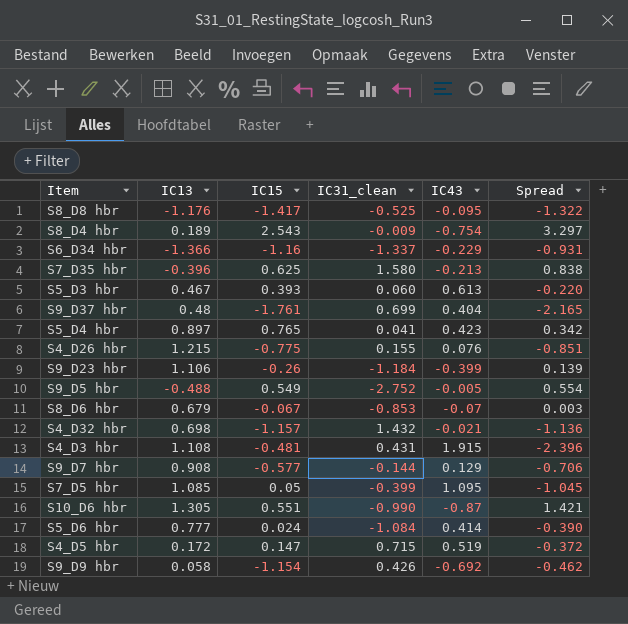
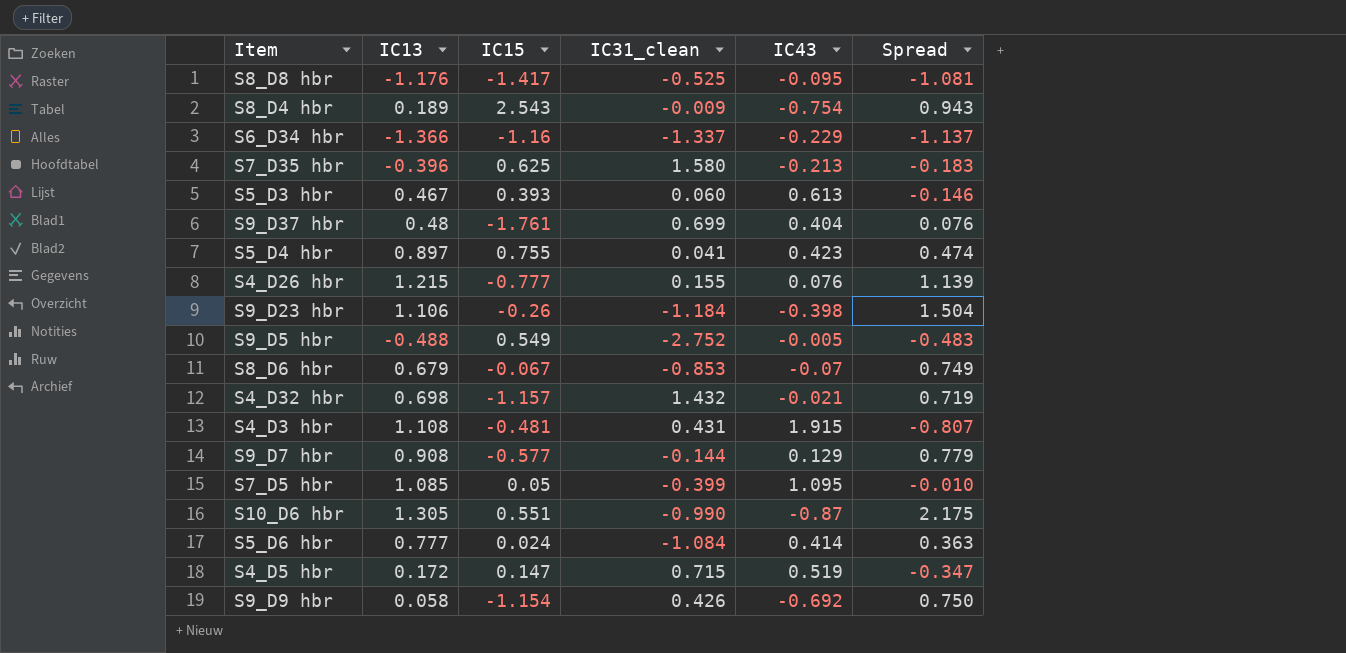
column Spread | formula: [IC15] - [IC43] -> [IC13] - [IC43]
S5_D4 hbr | IC15: 0.765 -> 0.755
S4_D26 hbr | IC15: -0.775 -> -0.777
S9_D23 hbr | IC43: -0.399 -> -0.398

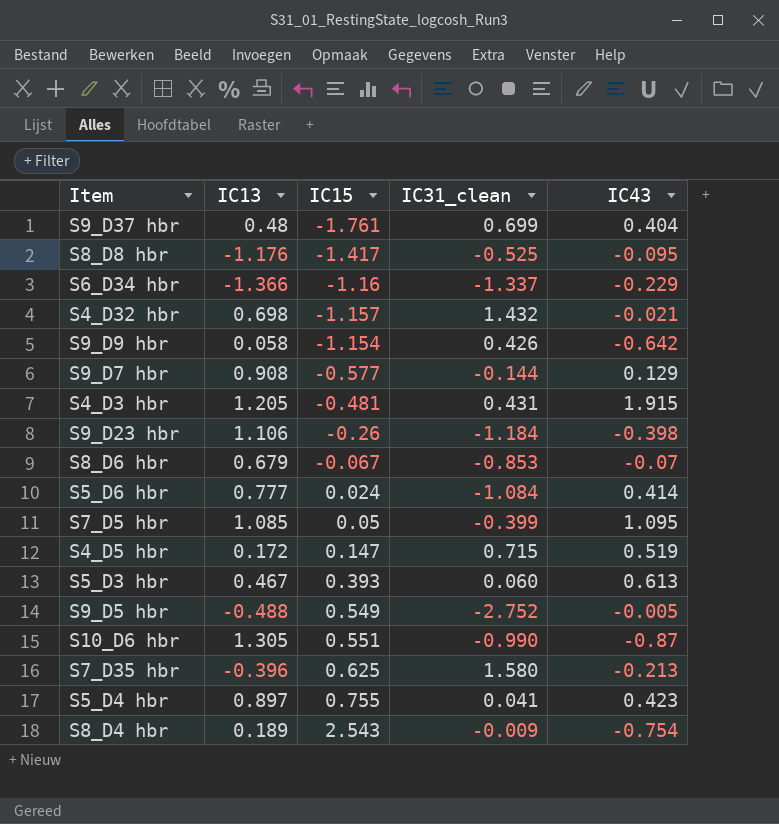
row order: none -> IC15 ascending
column Spread | formula: [IC13] - [IC43] -> none
row S4_D26 hbr: 1.215 | -0.777 | 0.155 | 0.076 | 1.139 -> none
S9_D9 hbr | IC43: -0.692 -> -0.642
S4_D3 hbr | IC13: 1.108 -> 1.205

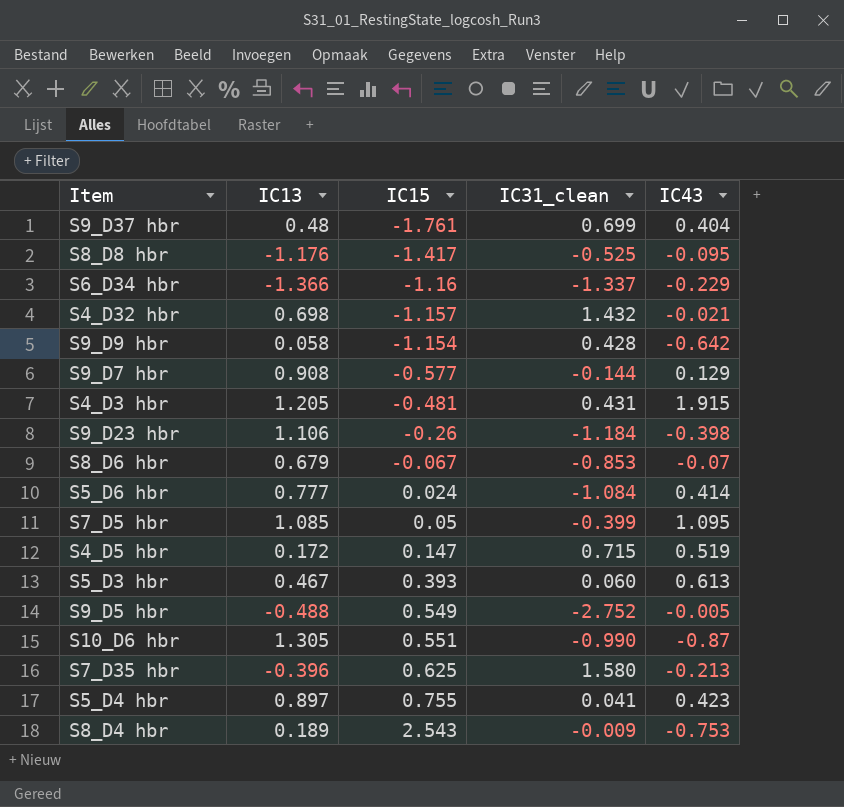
S9_D9 hbr | IC31_clean: 0.426 -> 0.428
S8_D4 hbr | IC43: -0.754 -> -0.753

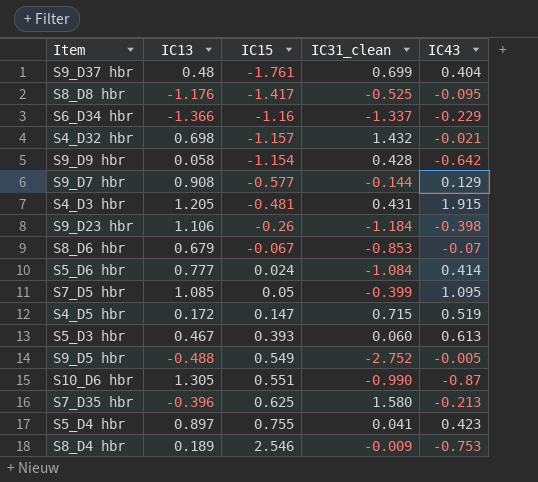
S8_D4 hbr | IC15: 2.543 -> 2.546

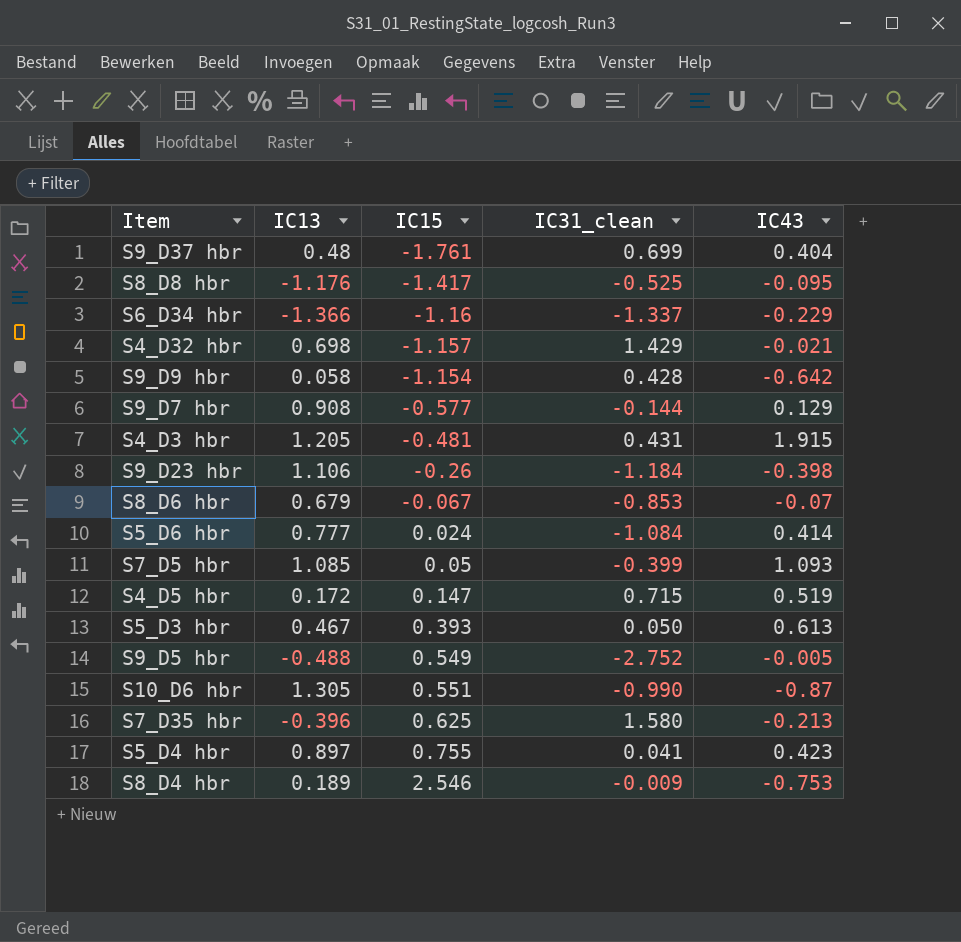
S4_D32 hbr | IC31_clean: 1.432 -> 1.429
S7_D5 hbr | IC43: 1.095 -> 1.093
S5_D3 hbr | IC31_clean: 0.060 -> 0.050

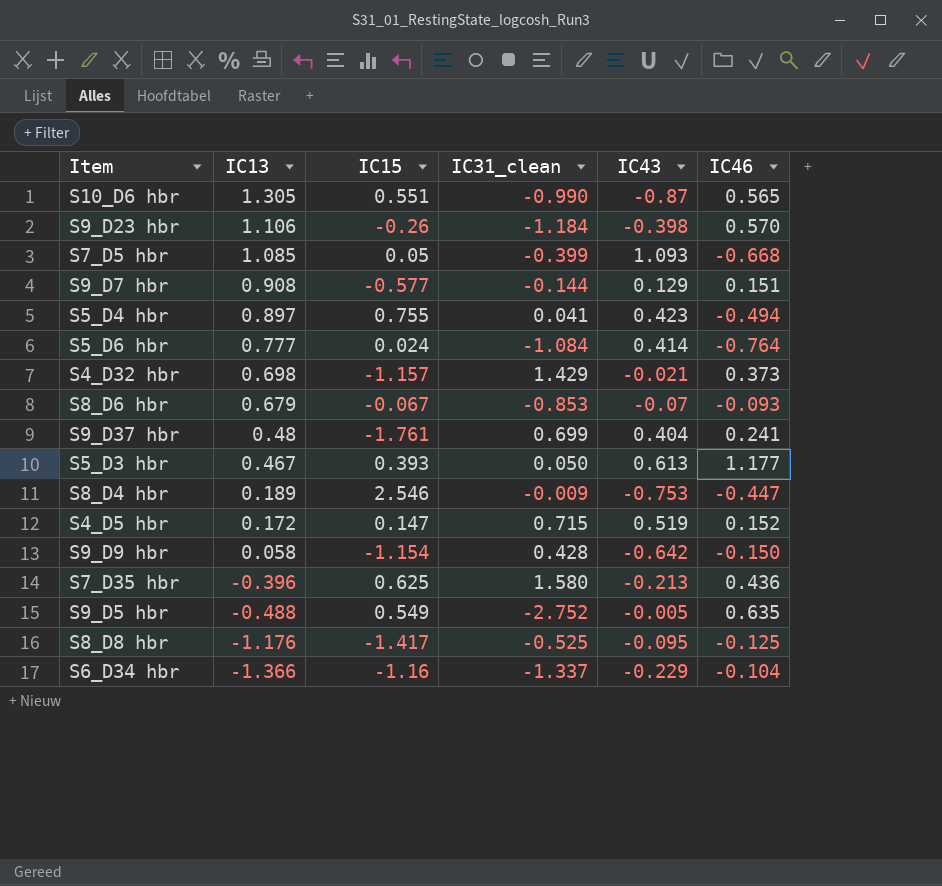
row order: IC15 ascending -> IC13 descending
column IC46 | position: none -> 6
row S4_D3 hbr: 1.205 | -0.481 | 0.431 | 1.915 -> none

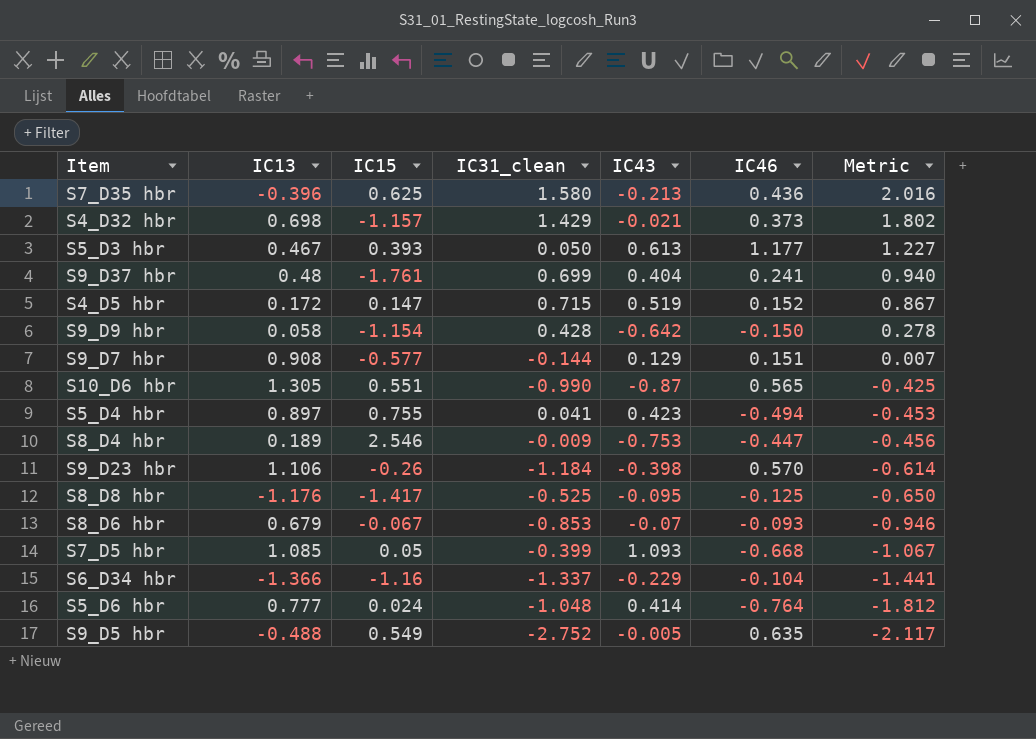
row order: IC13 descending -> Metric descending
column Metric | formula: none -> [IC31_clean] + [IC46]
S5_D6 hbr | IC31_clean: -1.084 -> -1.048

